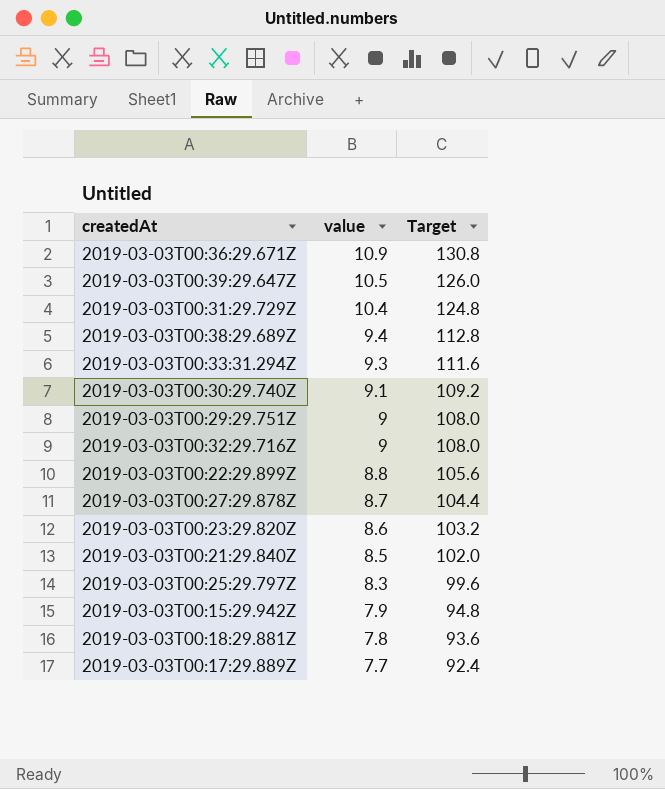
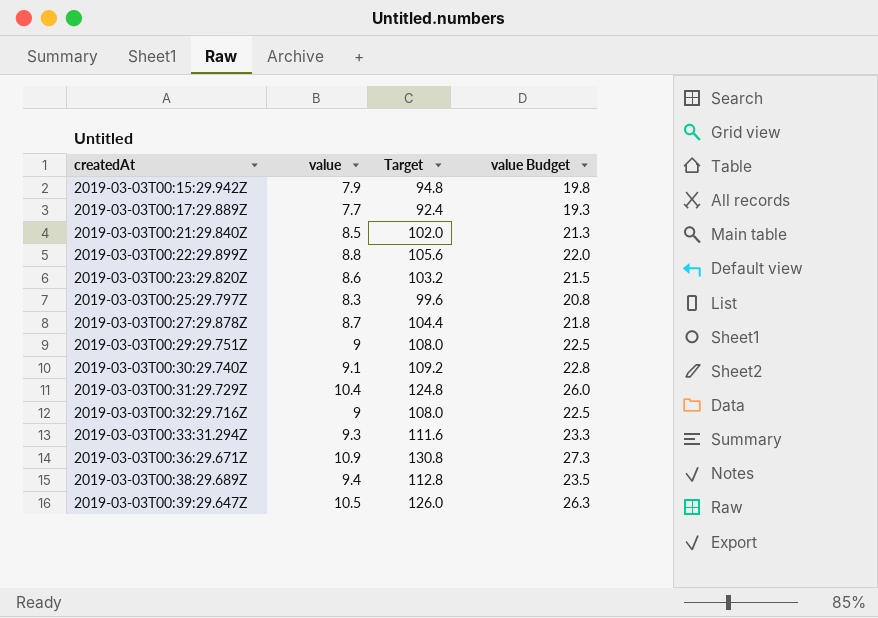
row order: value descending -> createdAt ascending
column value Budget | formula: none -> [value] * 2.5
row 2019-03-03T00:18:29.881Z: 7.8 | 93.6 -> none

